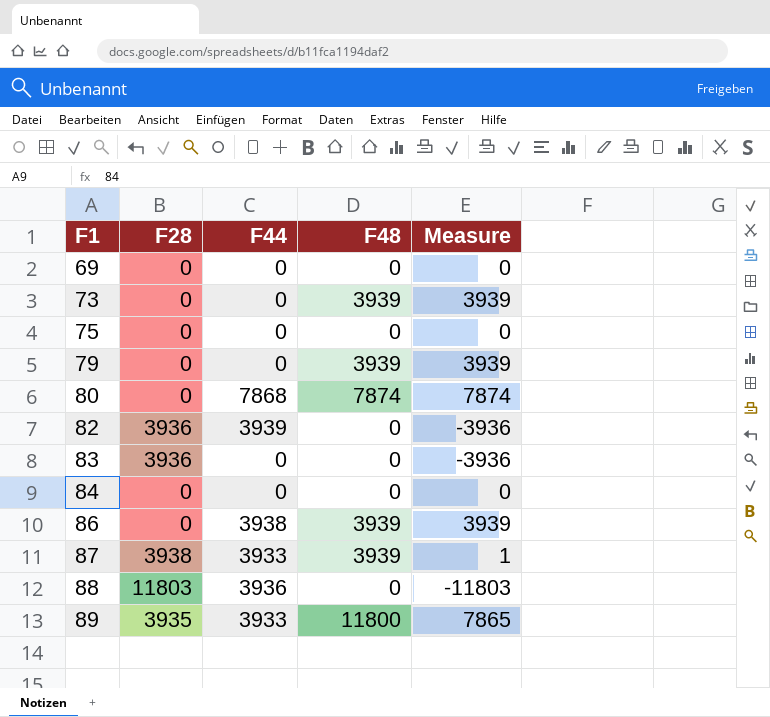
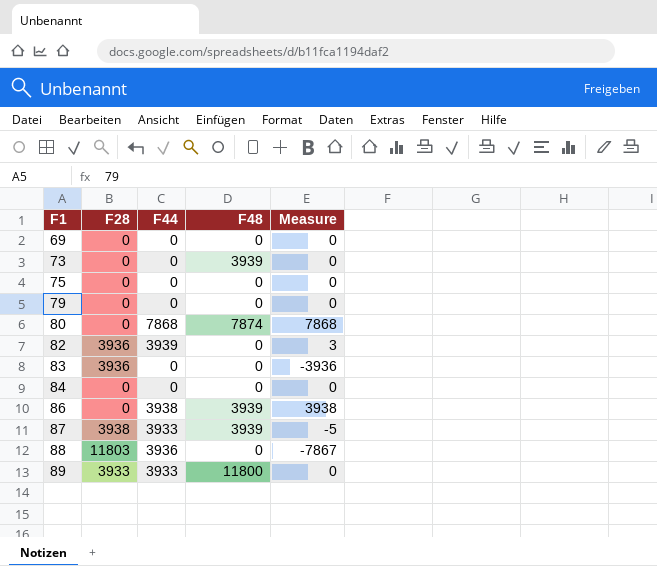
column Measure | formula: [F48] - [F28] -> [F44] - [F28]
79 | F48: 3939 -> 0
89 | F28: 3935 -> 3933

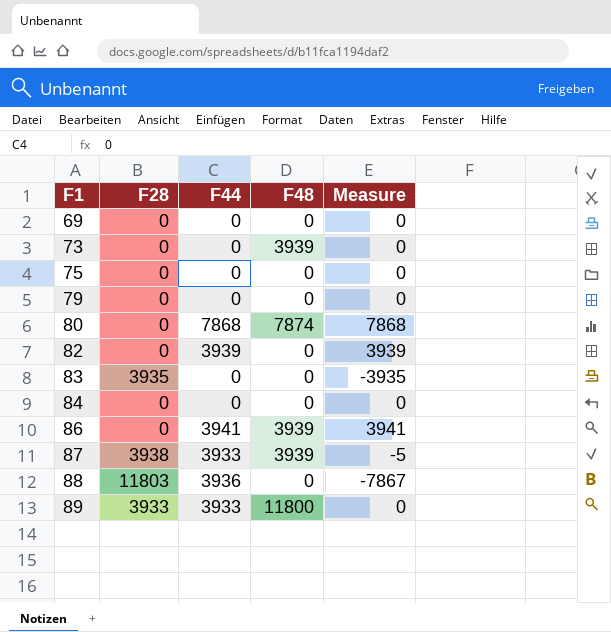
82 | F28: 3936 -> 0
82 | Measure: 3 -> 3939
83 | F28: 3936 -> 3935
83 | Measure: -3936 -> -3935
86 | F44: 3938 -> 3941
86 | Measure: 3938 -> 3941

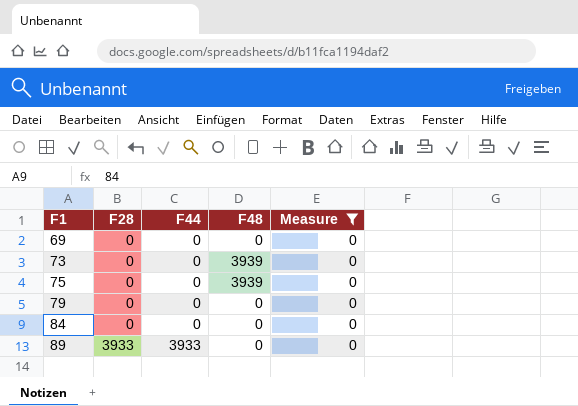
filter: none -> Measure = 0
75 | F48: 0 -> 3939
89 | F48: 11800 -> 0

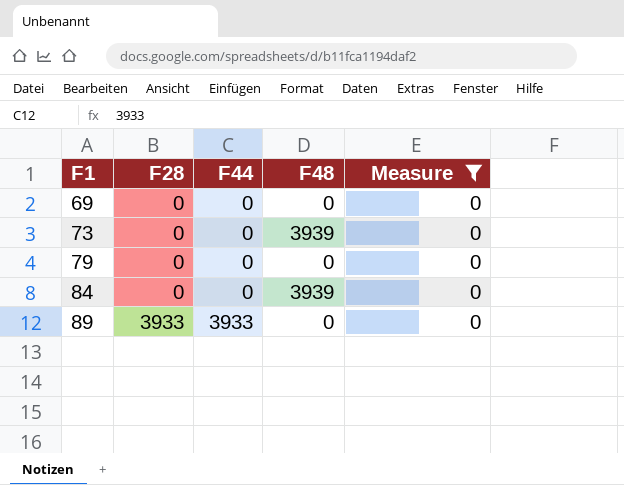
row 75: 0 | 0 | 3939 | 0 -> none
84 | F48: 0 -> 3939

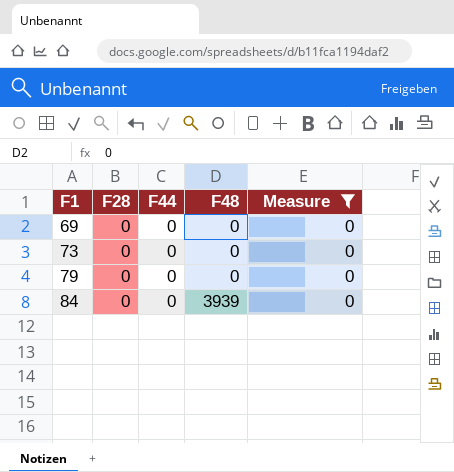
row 89: 3933 | 3933 | 0 | 0 -> none
73 | F48: 3939 -> 0

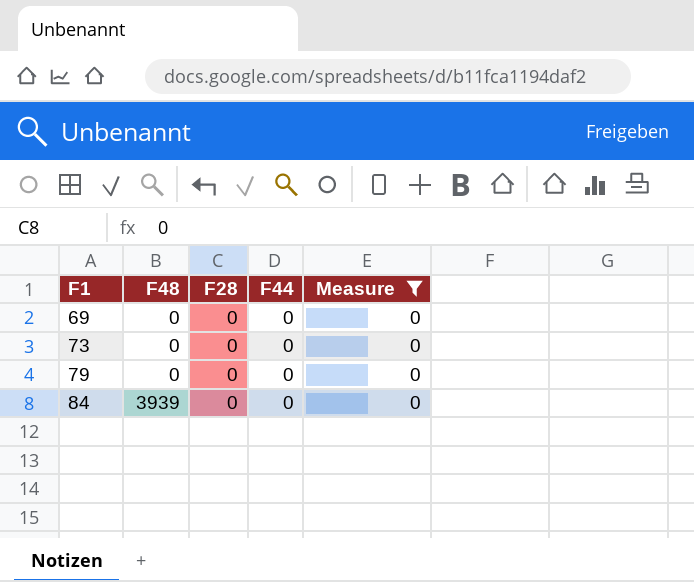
column F48 | position: 4 -> 2

